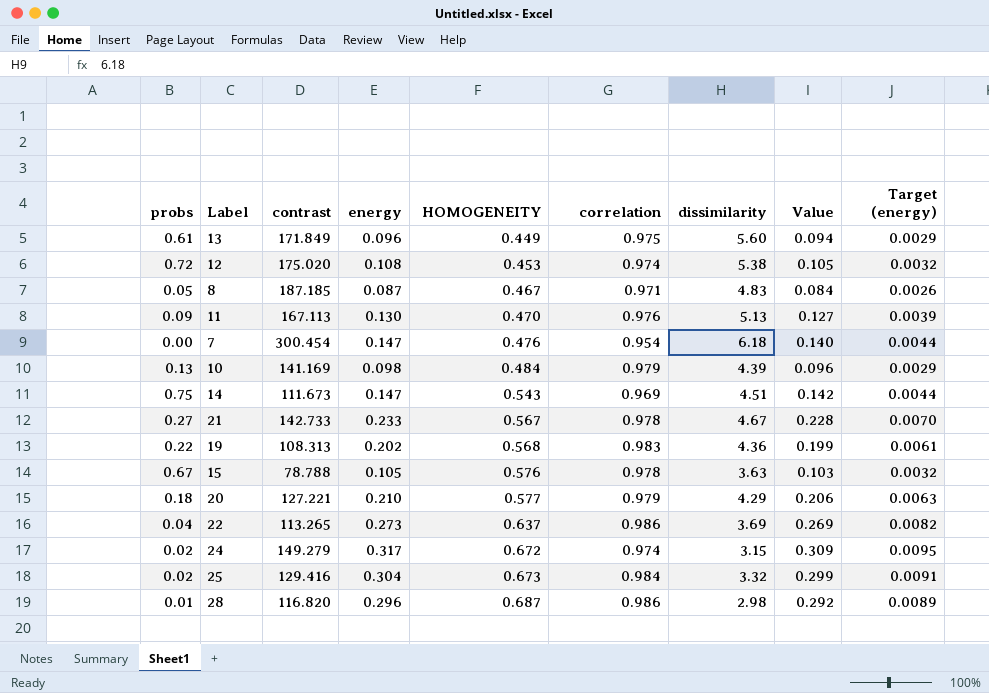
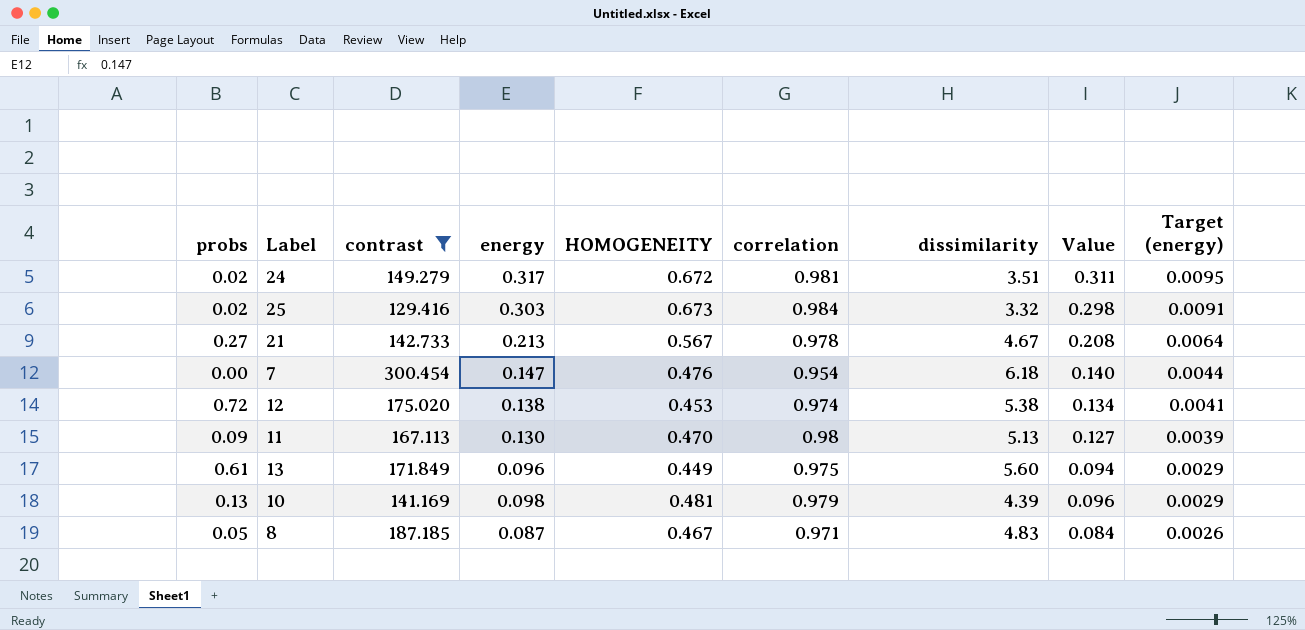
filter: none -> contrast >= 129.416
row order: HOMOGENEITY ascending -> Target (energy) descending
24 | correlation: 0.974 -> 0.981
24 | dissimilarity: 3.15 -> 3.51
24 | Value: 0.309 -> 0.311
25 | energy: 0.304 -> 0.303
25 | Value: 0.299 -> 0.298
21 | energy: 0.233 -> 0.213
21 | Value: 0.228 -> 0.208
21 | Target (energy): 0.0070 -> 0.0064
12 | energy: 0.108 -> 0.138
12 | Value: 0.105 -> 0.134
12 | Target (energy): 0.0032 -> 0.0041
11 | correlation: 0.976 -> 0.98
10 | HOMOGENEITY: 0.484 -> 0.481

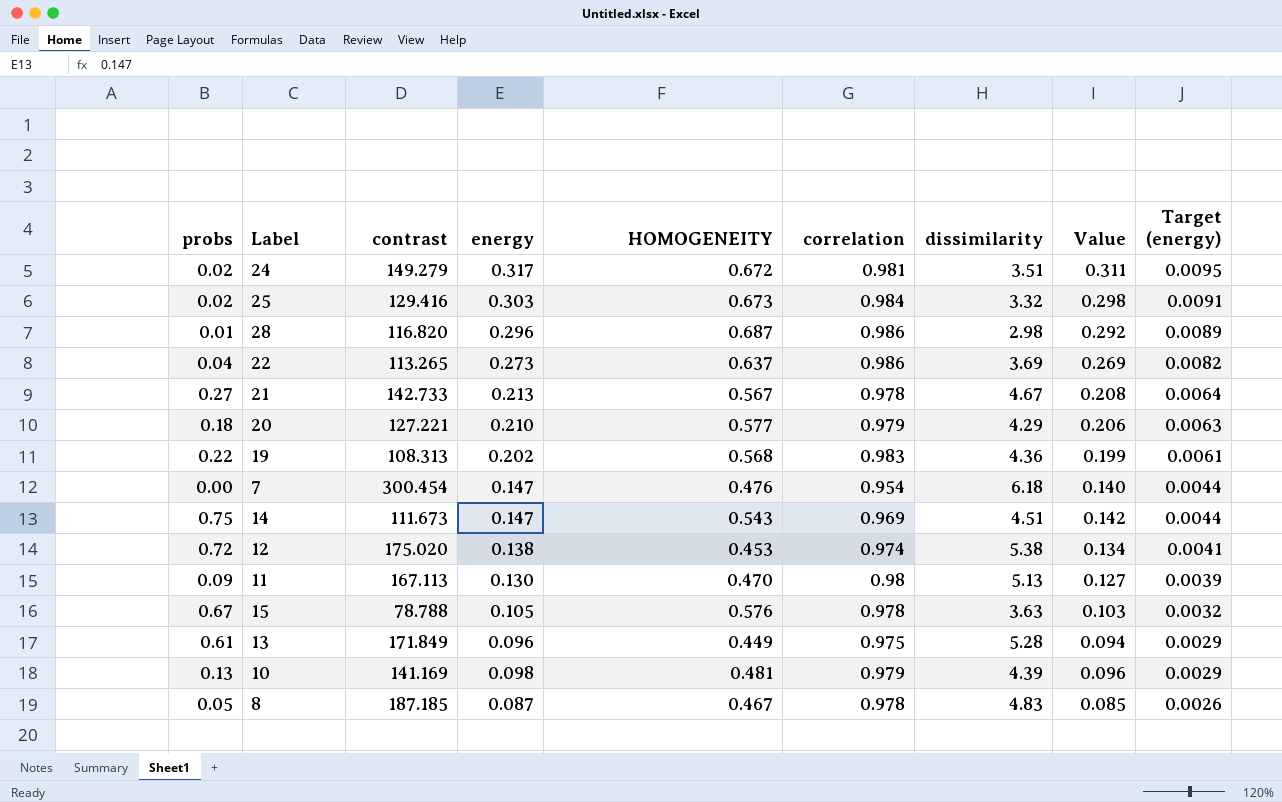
filter: contrast >= 129.416 -> none
13 | dissimilarity: 5.60 -> 5.28
8 | correlation: 0.971 -> 0.978
8 | Value: 0.084 -> 0.085

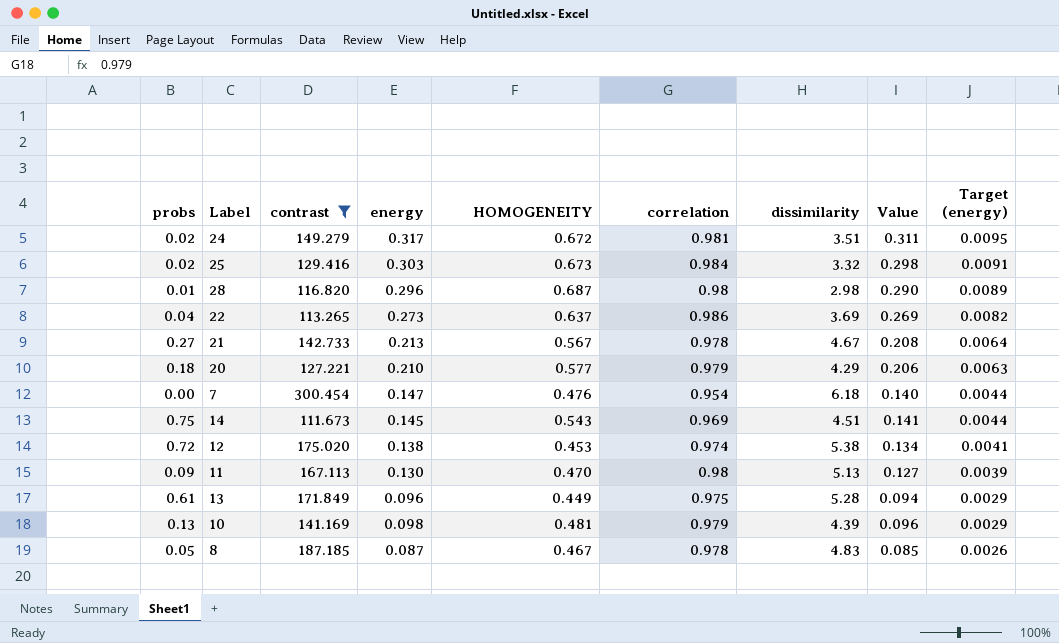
filter: none -> contrast >= 111.673
28 | correlation: 0.986 -> 0.98
28 | Value: 0.292 -> 0.290
14 | energy: 0.147 -> 0.145
14 | Value: 0.142 -> 0.141

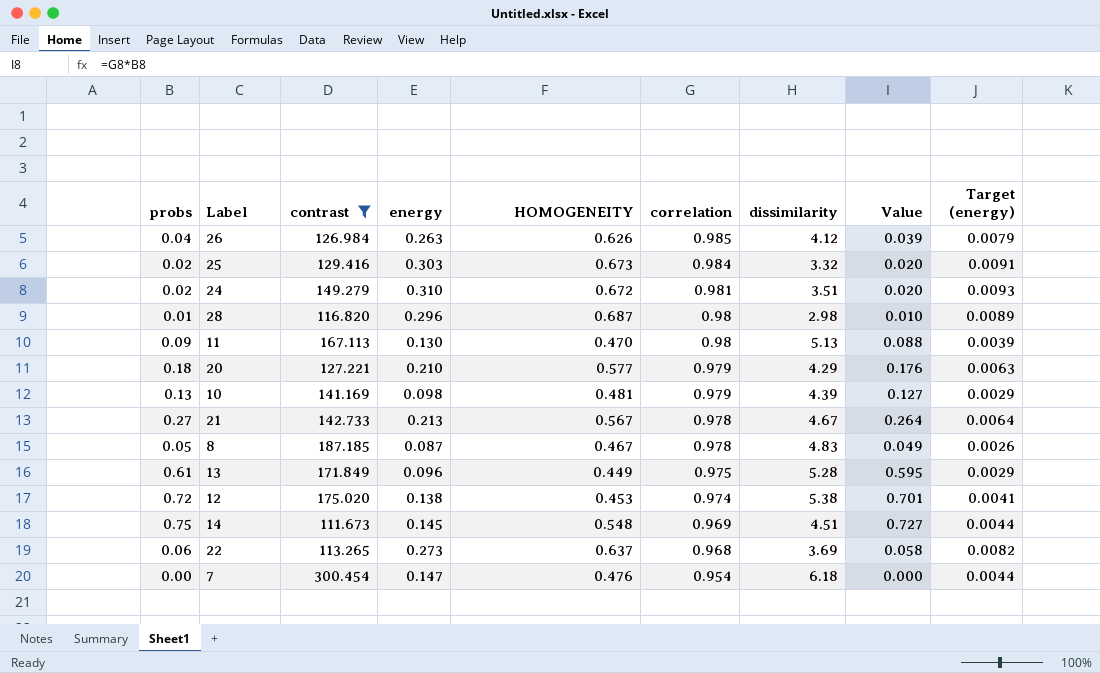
row order: Target (energy) descending -> correlation descending
column Value | formula: [energy] * [correlation] -> [probs] * [correlation]
row 26: none -> 0.04 | 126.984 | 0.263 | 0.626 | 0.985 | 4.12 | 0.039 | 0.0079
24 | energy: 0.317 -> 0.310
24 | Target (energy): 0.0095 -> 0.0093
14 | HOMOGENEITY: 0.543 -> 0.548
22 | probs: 0.04 -> 0.06
22 | correlation: 0.986 -> 0.968

